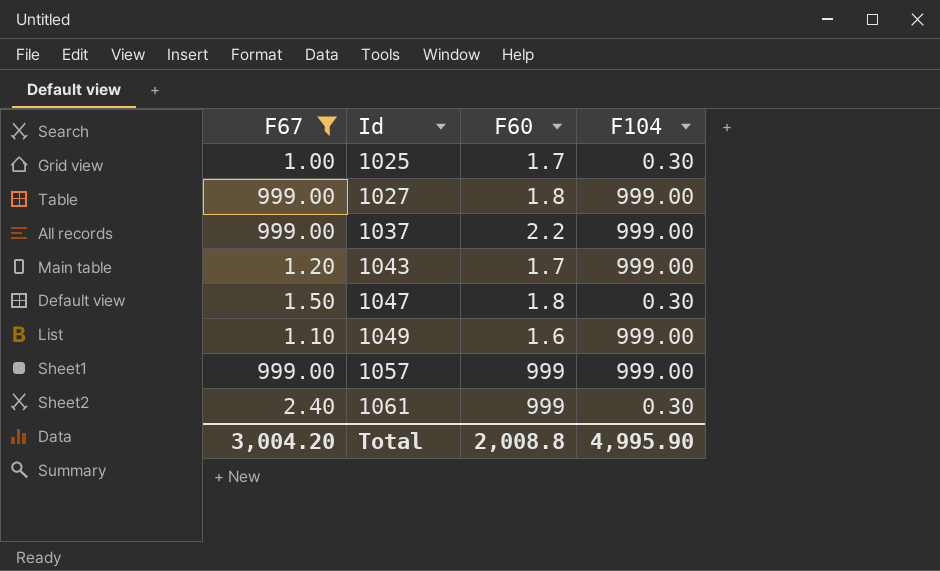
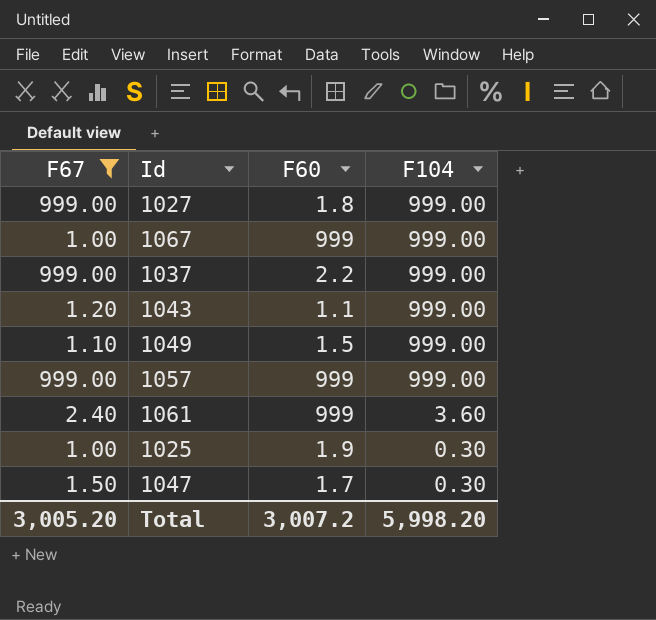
row order: Id ascending -> F104 descending
row 1067: none -> 1.00 | 999 | 999.00
1043 | F60: 1.7 -> 1.1
1049 | F60: 1.6 -> 1.5
1061 | F104: 0.30 -> 3.60
1025 | F60: 1.7 -> 1.9
1047 | F60: 1.8 -> 1.7
Total | F67: 3,004.20 -> 3,005.20
Total | F60: 2,008.8 -> 3,007.2
Total | F104: 4,995.90 -> 5,998.20

